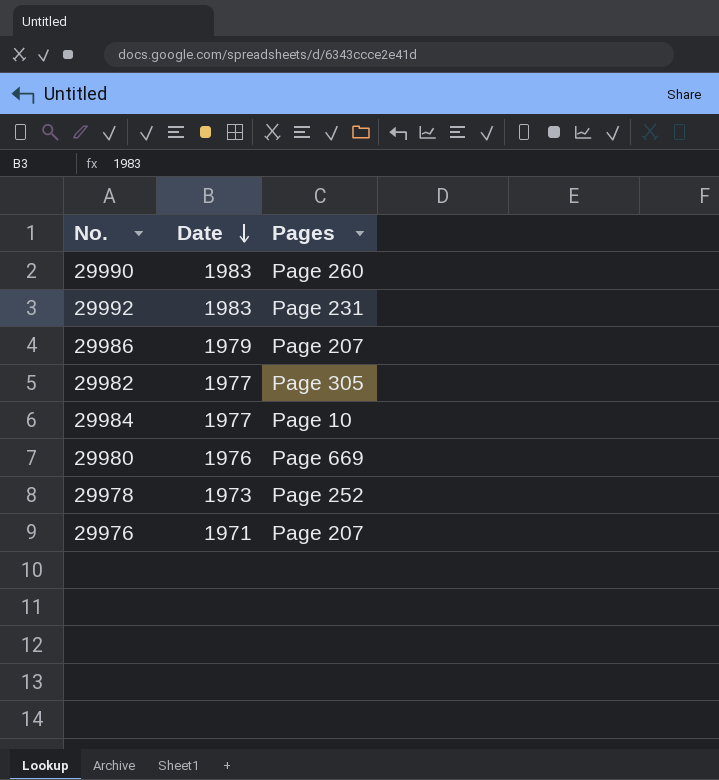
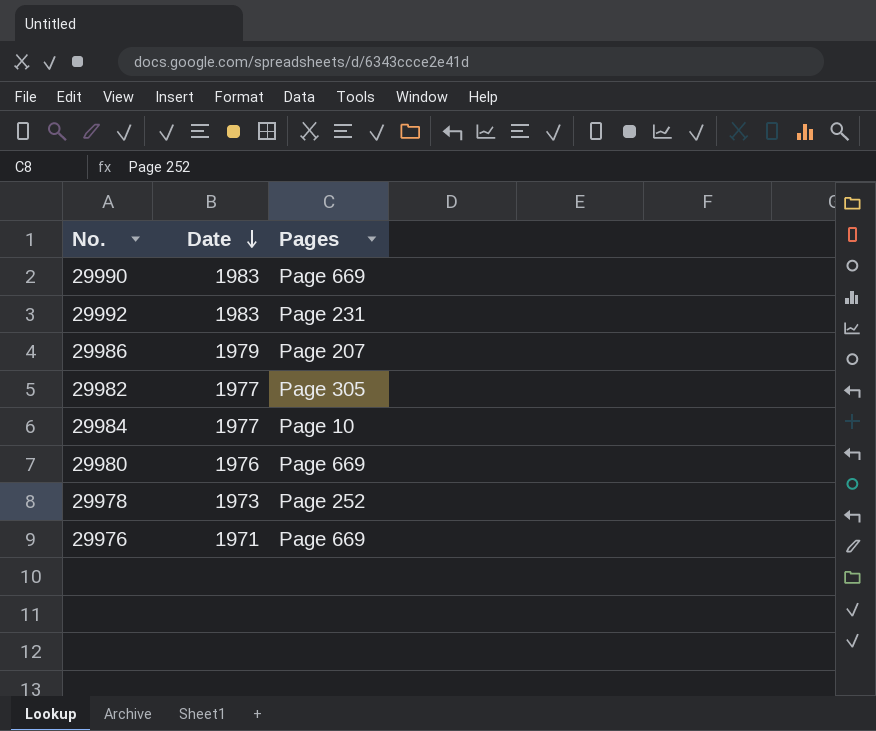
29990 | Pages: Page 260 -> Page 669
29976 | Pages: Page 207 -> Page 669

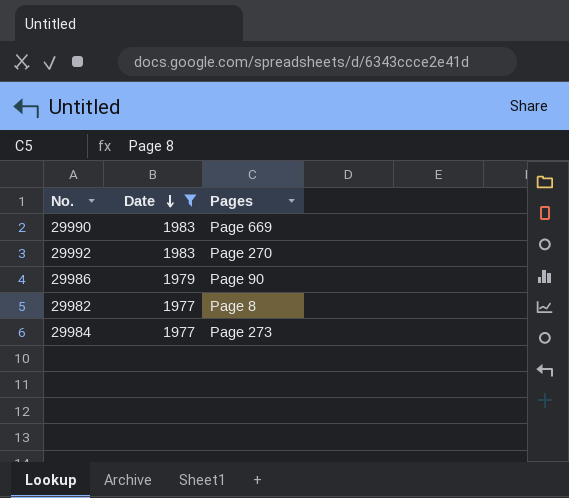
filter: none -> Date >= 1977
29992 | Pages: Page 231 -> Page 270
29986 | Pages: Page 207 -> Page 90
29982 | Pages: Page 305 -> Page 8
29984 | Pages: Page 10 -> Page 273

